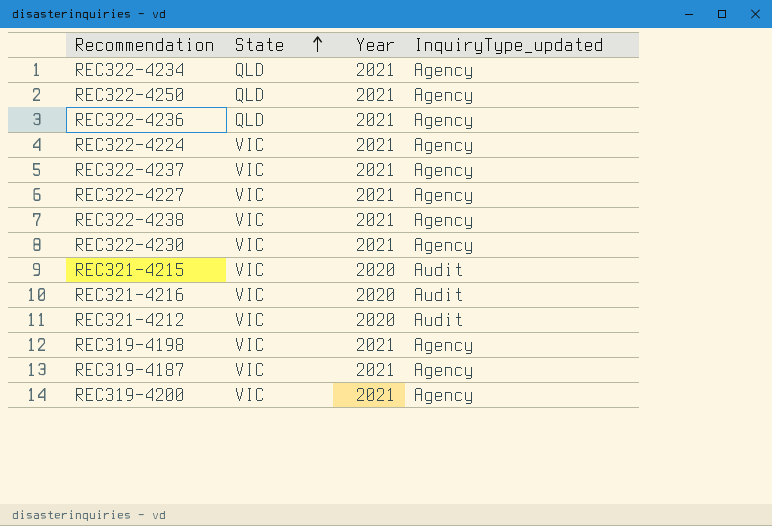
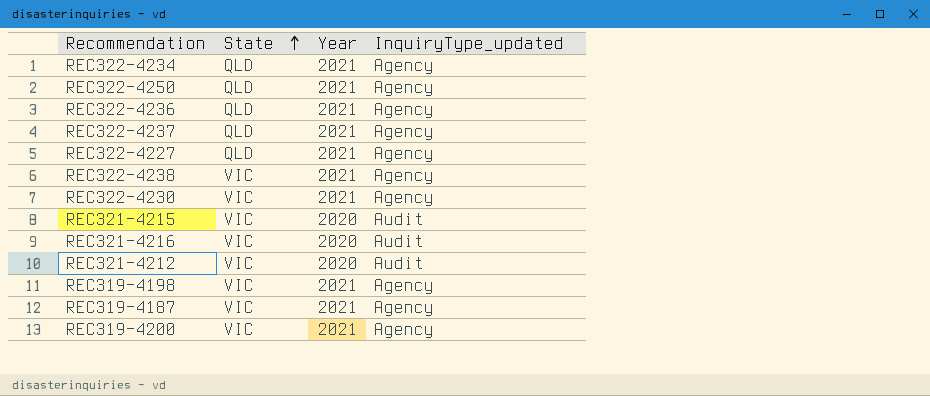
row REC322-4224: VIC | 2021 | Agency -> none
REC322-4237 | State: VIC -> QLD
REC322-4227 | State: VIC -> QLD

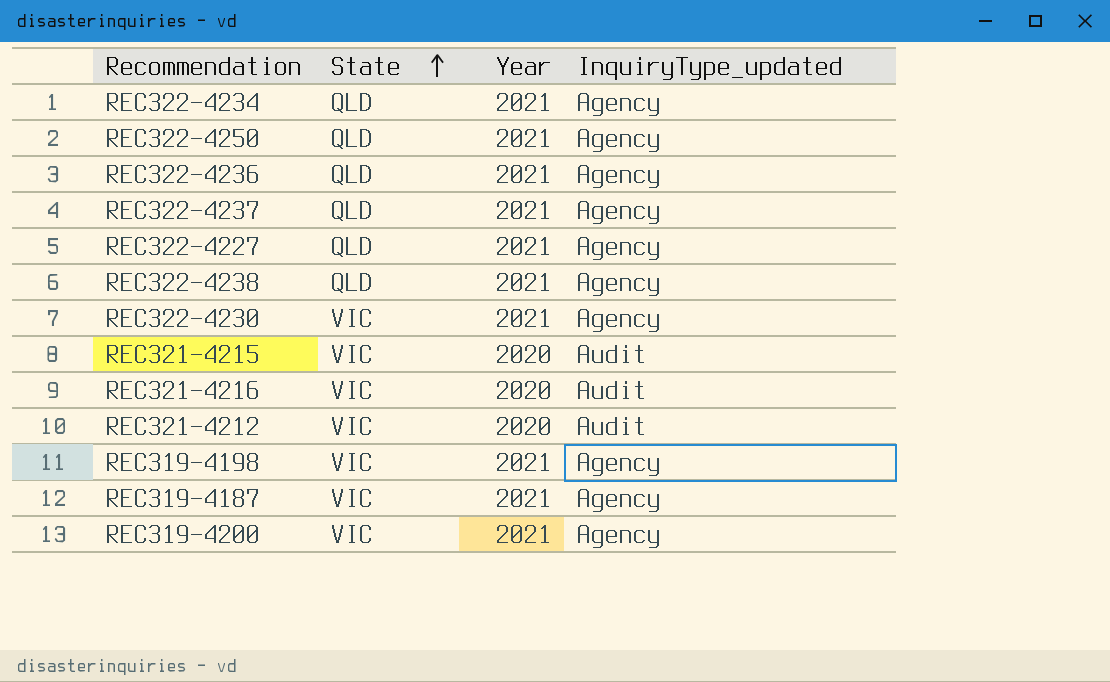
REC322-4238 | State: VIC -> QLD

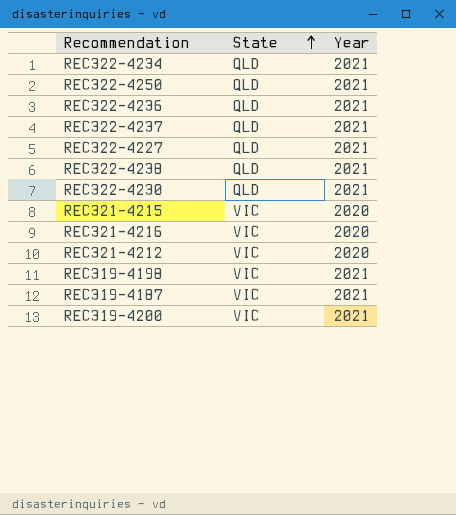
column InquiryType_updated | position: 4 -> none
REC322-4230 | State: VIC -> QLD

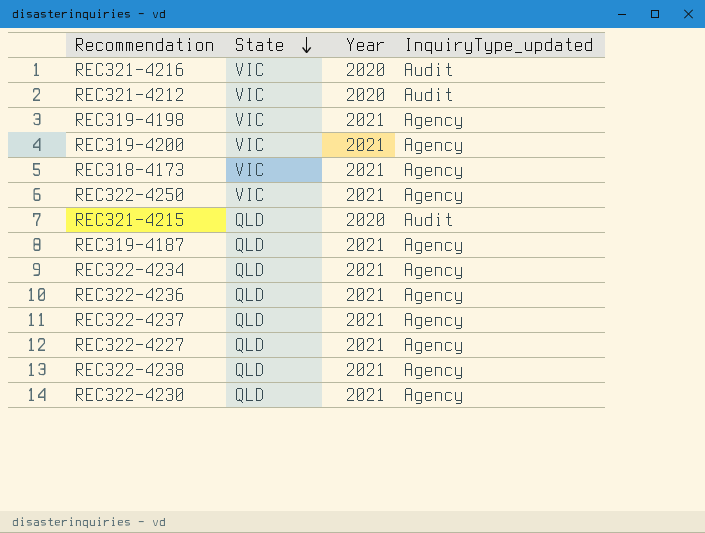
row order: State ascending -> State descending
column InquiryType_updated | position: none -> 4
row REC318-4173: none -> VIC | 2021 | Agency
REC322-4250 | State: QLD -> VIC
REC321-4215 | State: VIC -> QLD
REC319-4187 | State: VIC -> QLD

